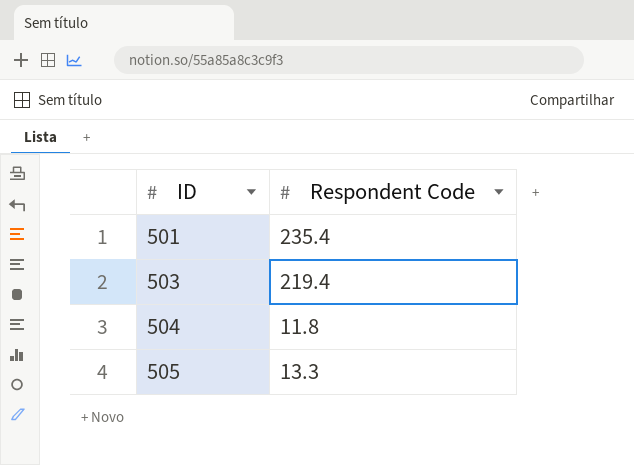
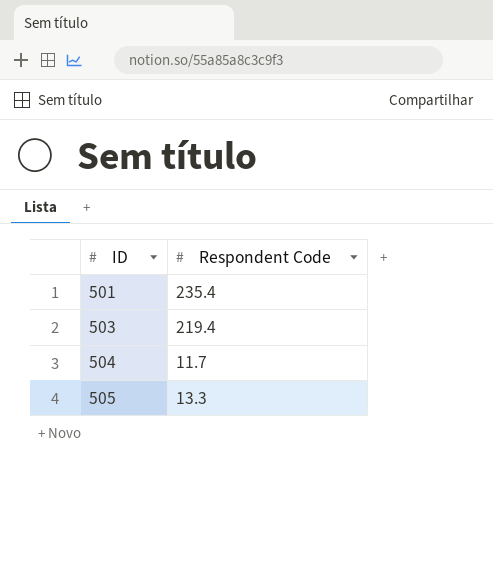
504 | Respondent Code: 11.8 -> 11.7

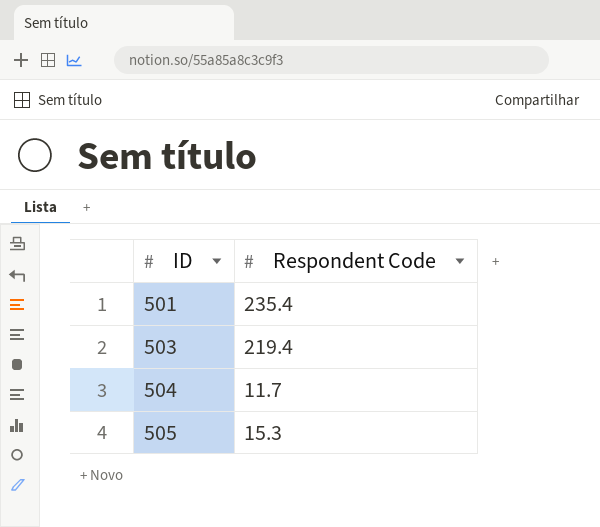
505 | Respondent Code: 13.3 -> 15.3

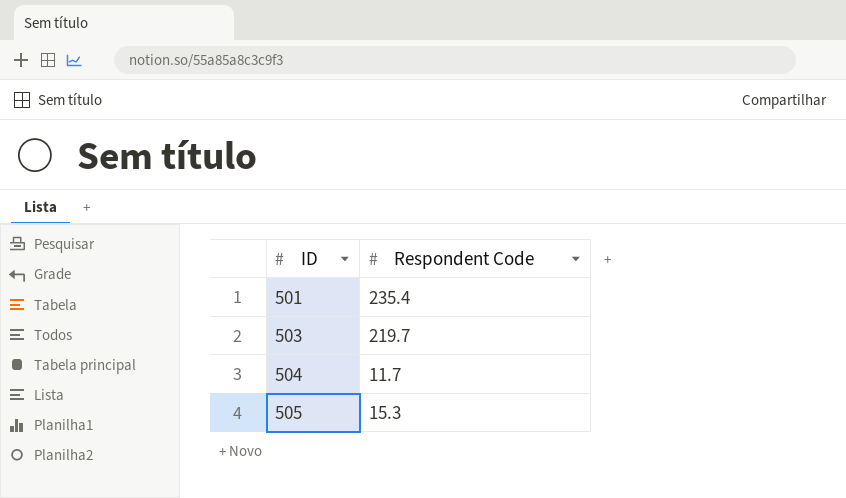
503 | Respondent Code: 219.4 -> 219.7

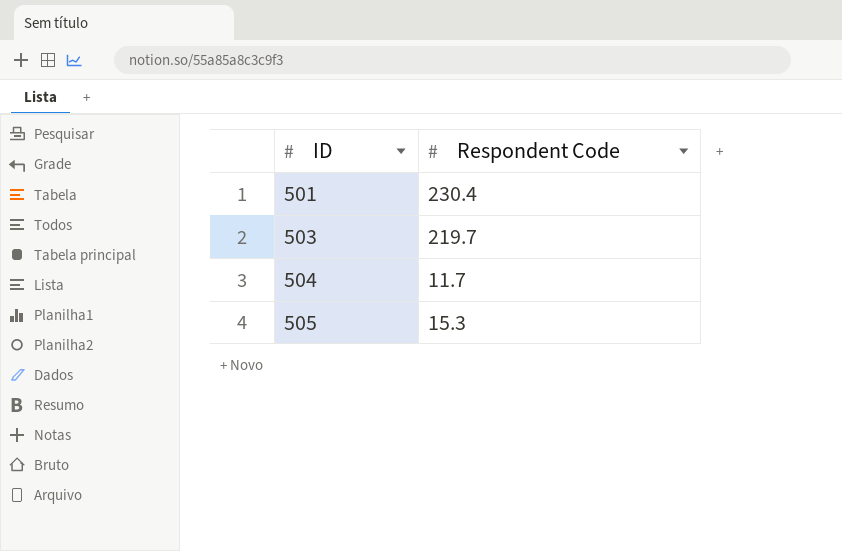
501 | Respondent Code: 235.4 -> 230.4

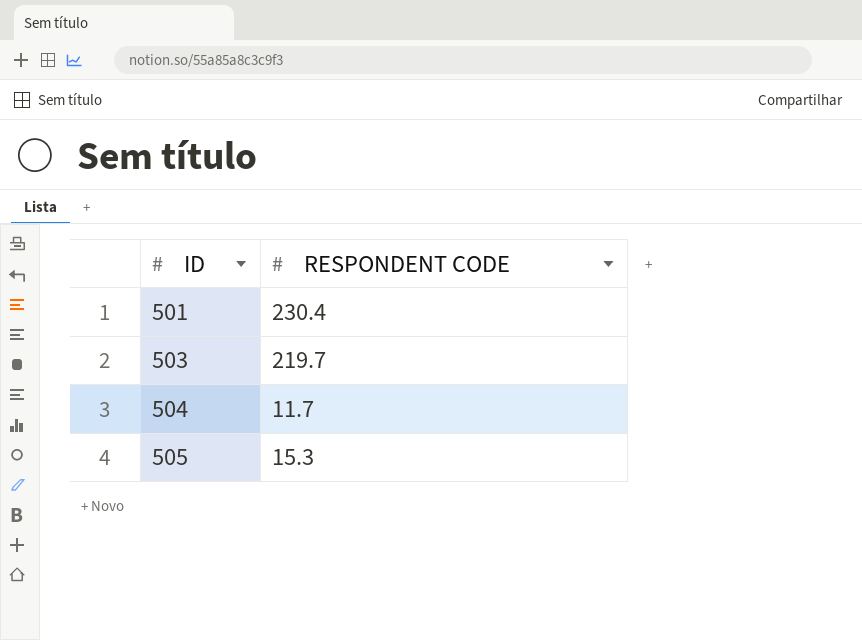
column name: Respondent Code -> RESPONDENT CODE

